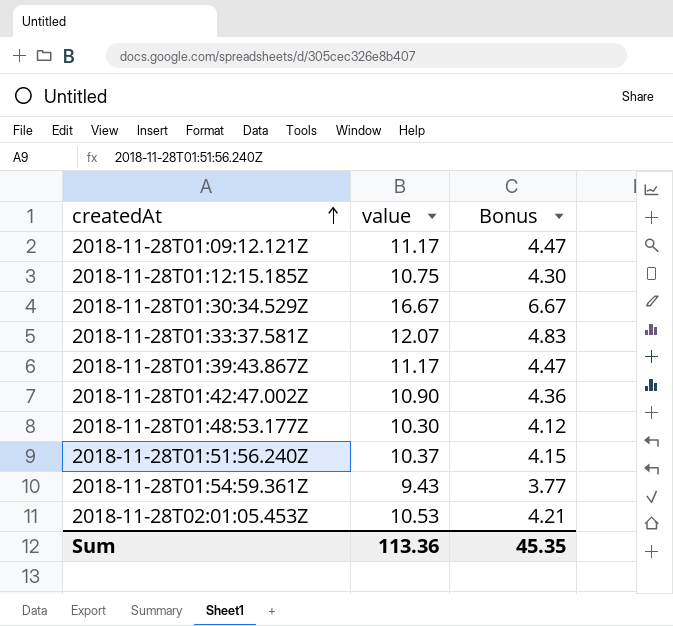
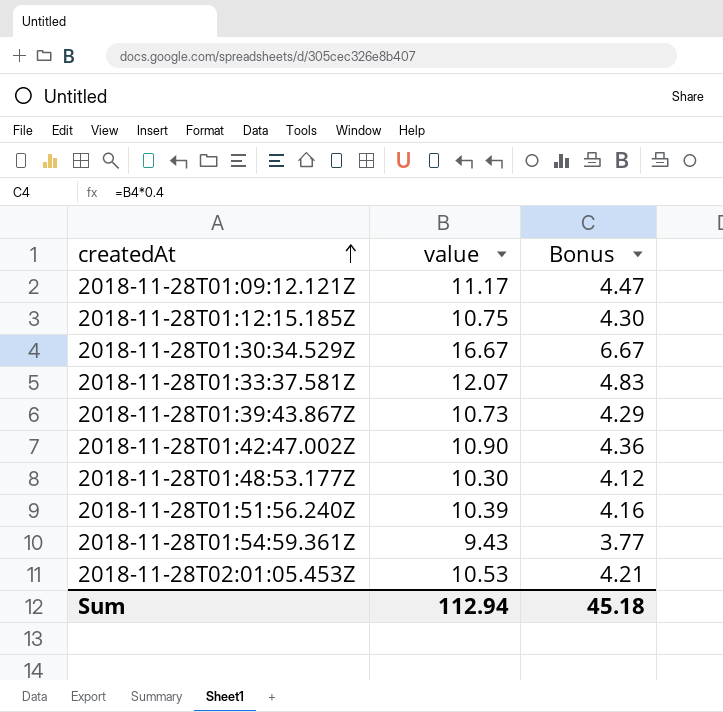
2018-11-28T01:39:43.867Z | value: 11.17 -> 10.73
2018-11-28T01:39:43.867Z | Bonus: 4.47 -> 4.29
2018-11-28T01:51:56.240Z | value: 10.37 -> 10.39
2018-11-28T01:51:56.240Z | Bonus: 4.15 -> 4.16
Sum | value: 113.36 -> 112.94
Sum | Bonus: 45.35 -> 45.18

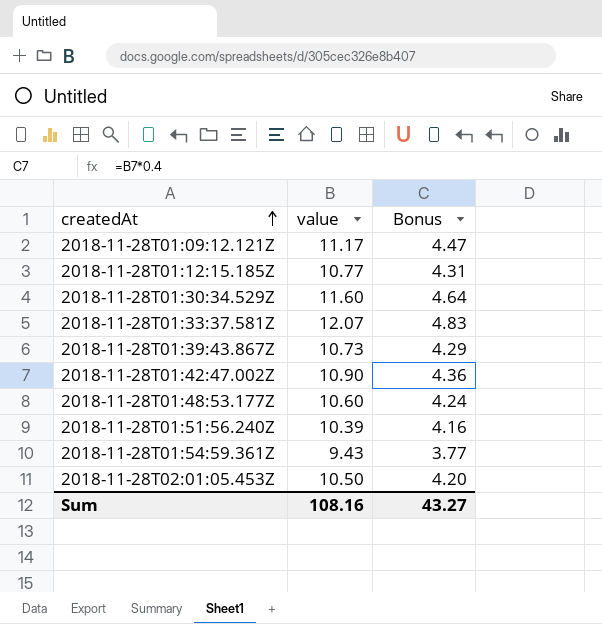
2018-11-28T01:12:15.185Z | value: 10.75 -> 10.77
2018-11-28T01:12:15.185Z | Bonus: 4.30 -> 4.31
2018-11-28T01:30:34.529Z | value: 16.67 -> 11.60
2018-11-28T01:30:34.529Z | Bonus: 6.67 -> 4.64
2018-11-28T01:48:53.177Z | value: 10.30 -> 10.60
2018-11-28T01:48:53.177Z | Bonus: 4.12 -> 4.24
2018-11-28T02:01:05.453Z | value: 10.53 -> 10.50
2018-11-28T02:01:05.453Z | Bonus: 4.21 -> 4.20
Sum | value: 112.94 -> 108.16
Sum | Bonus: 45.18 -> 43.27

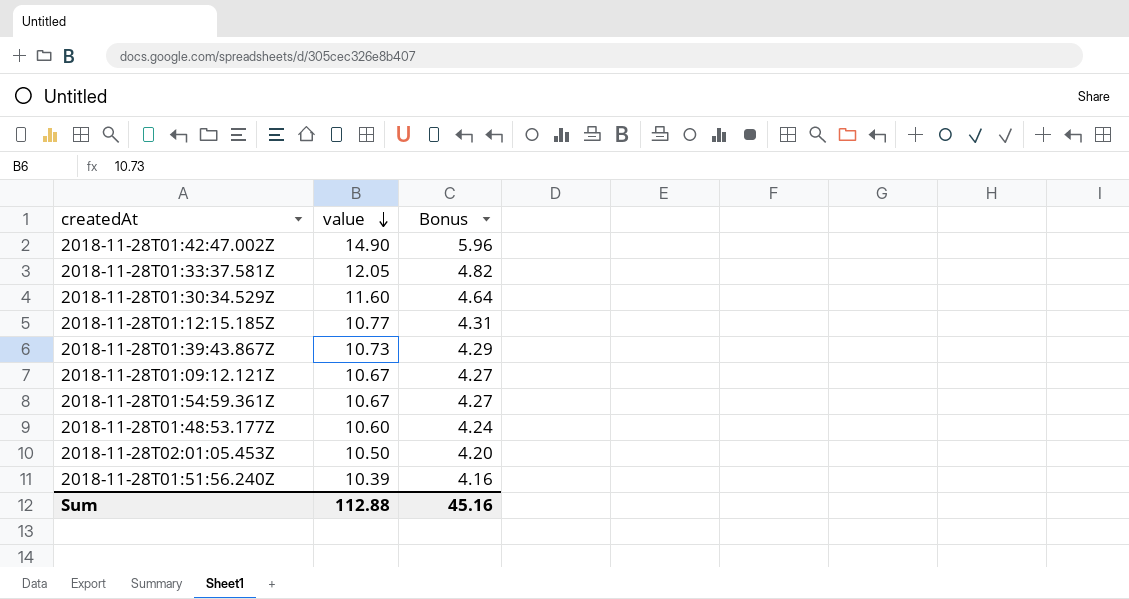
row order: createdAt ascending -> value descending
2018-11-28T01:42:47.002Z | value: 10.90 -> 14.90
2018-11-28T01:42:47.002Z | Bonus: 4.36 -> 5.96
2018-11-28T01:33:37.581Z | value: 12.07 -> 12.05
2018-11-28T01:33:37.581Z | Bonus: 4.83 -> 4.82
2018-11-28T01:09:12.121Z | value: 11.17 -> 10.67
2018-11-28T01:09:12.121Z | Bonus: 4.47 -> 4.27
2018-11-28T01:54:59.361Z | value: 9.43 -> 10.67
2018-11-28T01:54:59.361Z | Bonus: 3.77 -> 4.27
Sum | value: 108.16 -> 112.88
Sum | Bonus: 43.27 -> 45.16

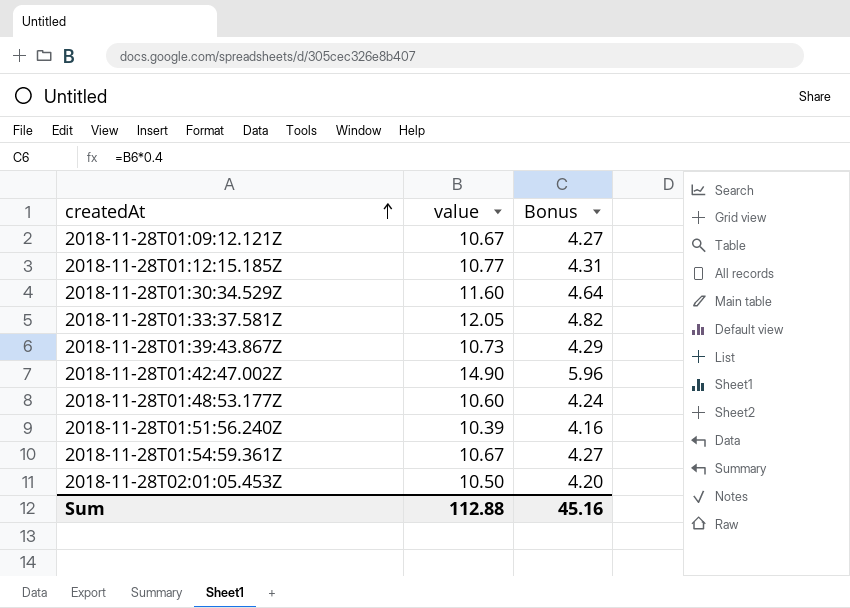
row order: value descending -> createdAt ascending

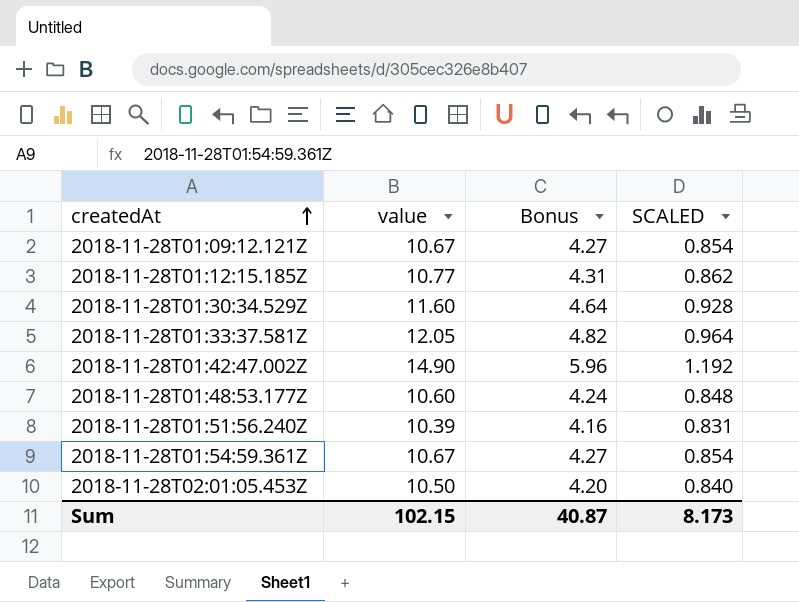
column SCALED | formula: none -> [value] * 0.08
row 2018-11-28T01:39:43.867Z: 10.73 | 4.29 -> none
Sum | value: 112.88 -> 102.15
Sum | Bonus: 45.16 -> 40.87

